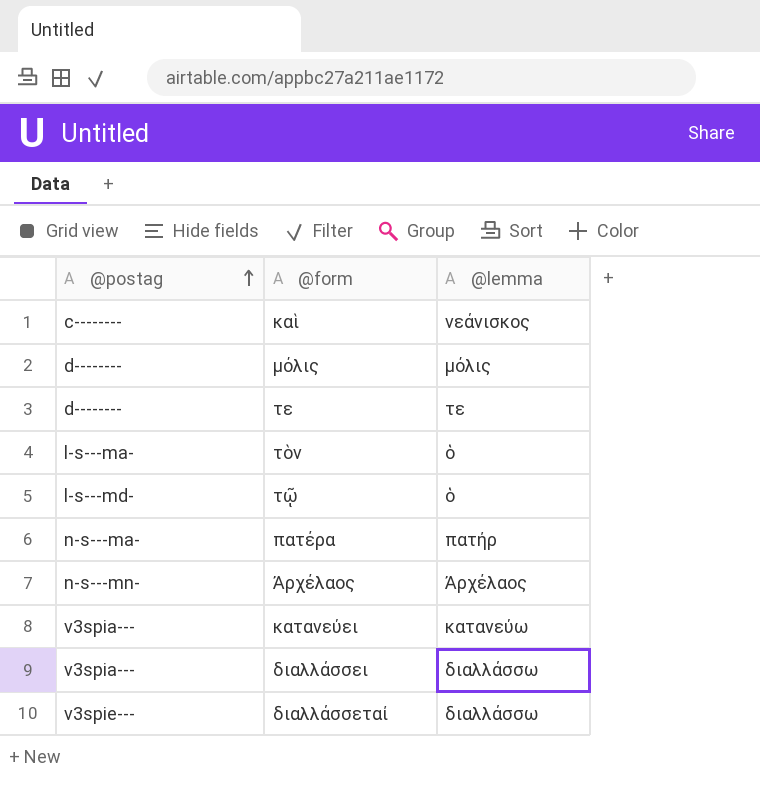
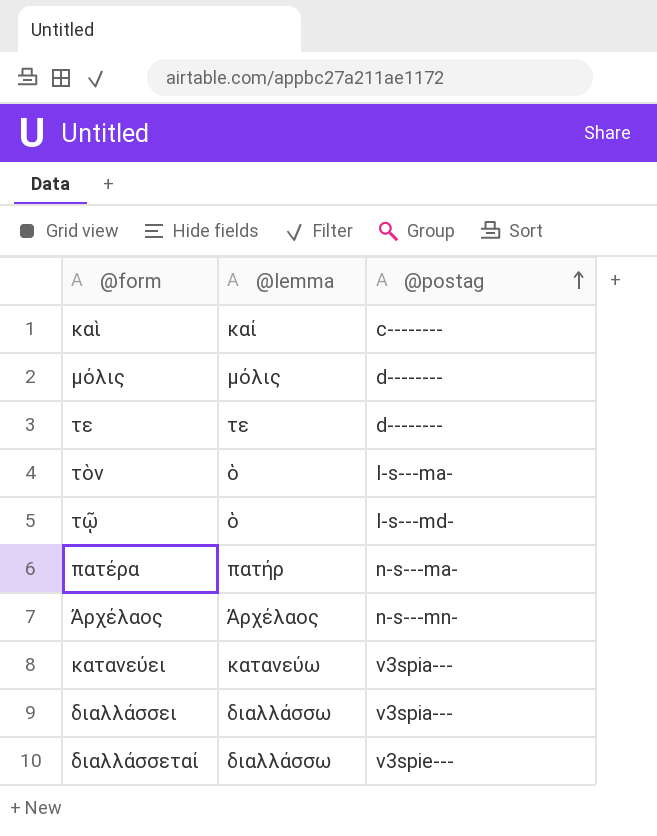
column @postag | position: 1 -> 3
καὶ | @lemma: νεάνισκος -> καί

